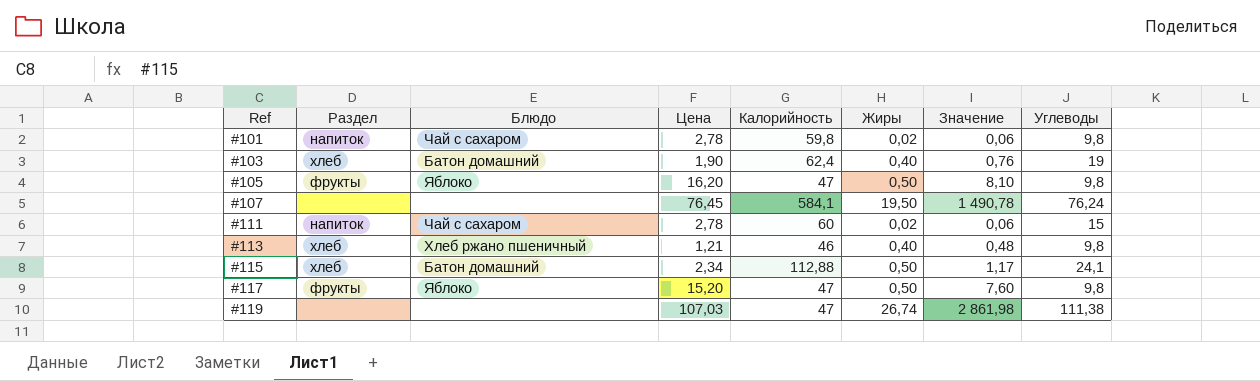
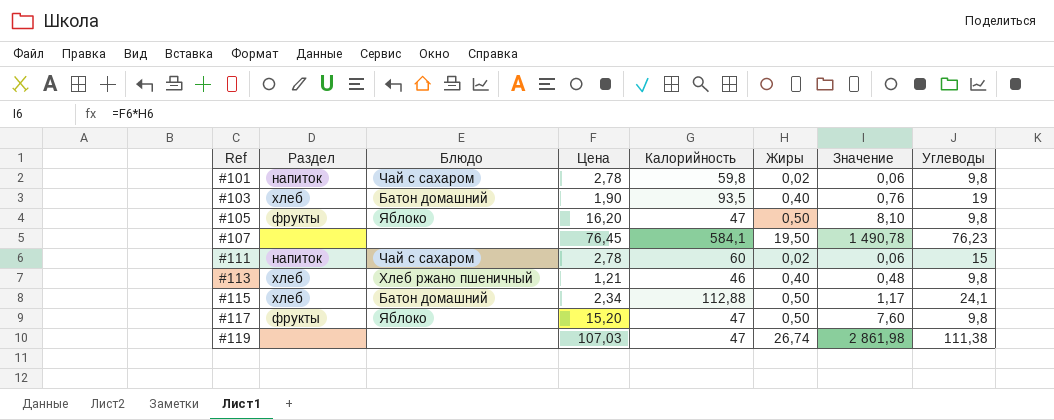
#103 | Калорийность: 62,4 -> 93,5
#107 | Углеводы: 76,24 -> 76,23

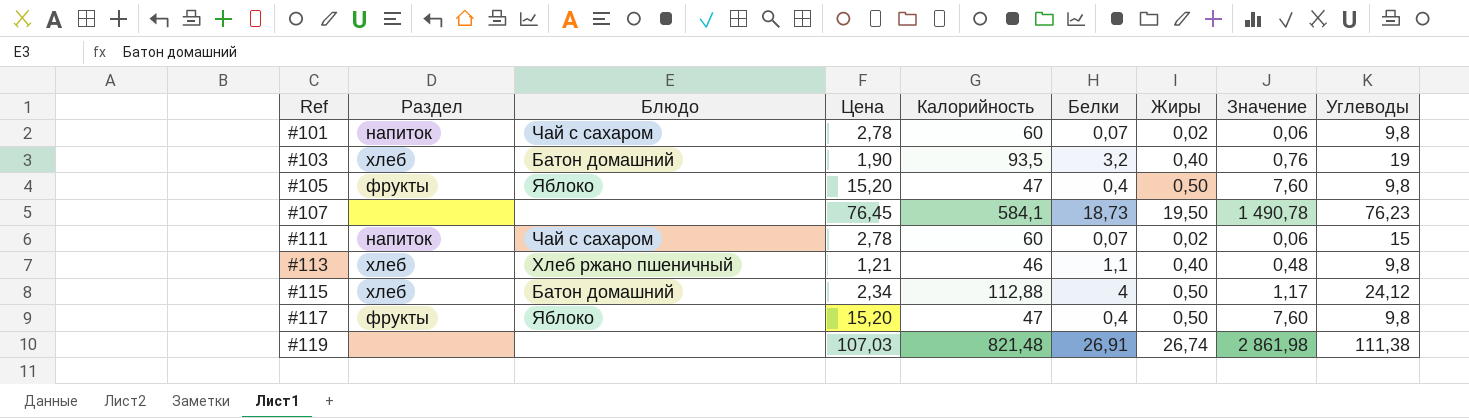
column Белки | position: none -> 6
#101 | Калорийность: 59,8 -> 60
#105 | Цена: 16,20 -> 15,20
#105 | Значение: 8,10 -> 7,60
#115 | Углеводы: 24,1 -> 24,12
#119 | Калорийность: 47 -> 821,48

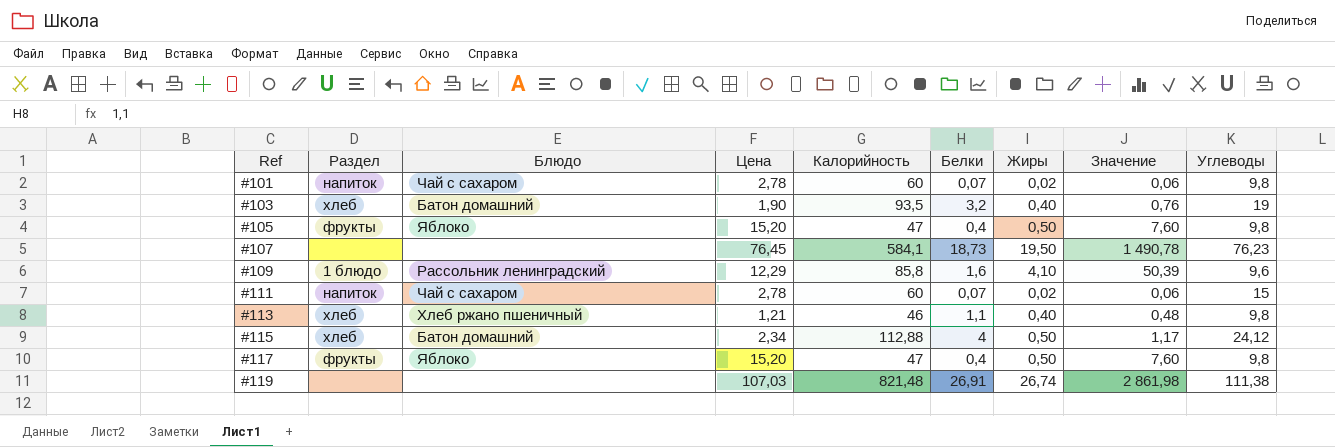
row #109: none -> 1 блюдо | Рассольник ленинградский | 12,29 | 85,8 | 1,6 | 4,10 | 50,39 | 9,6

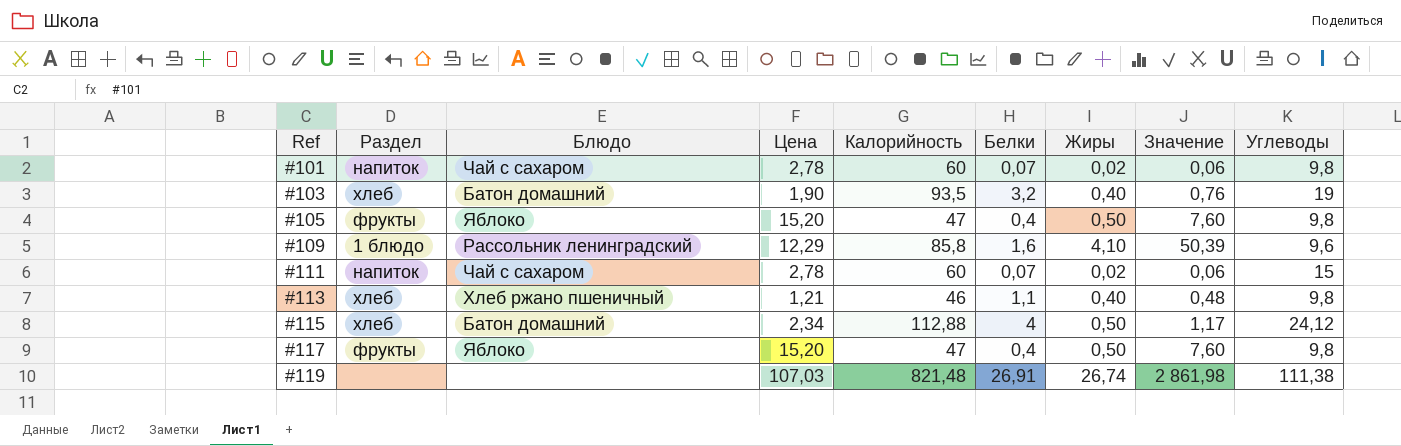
row #107: none | none | 76,45 | 584,1 | 18,73 | 19,50 | 1 490,78 | 76,23 -> none

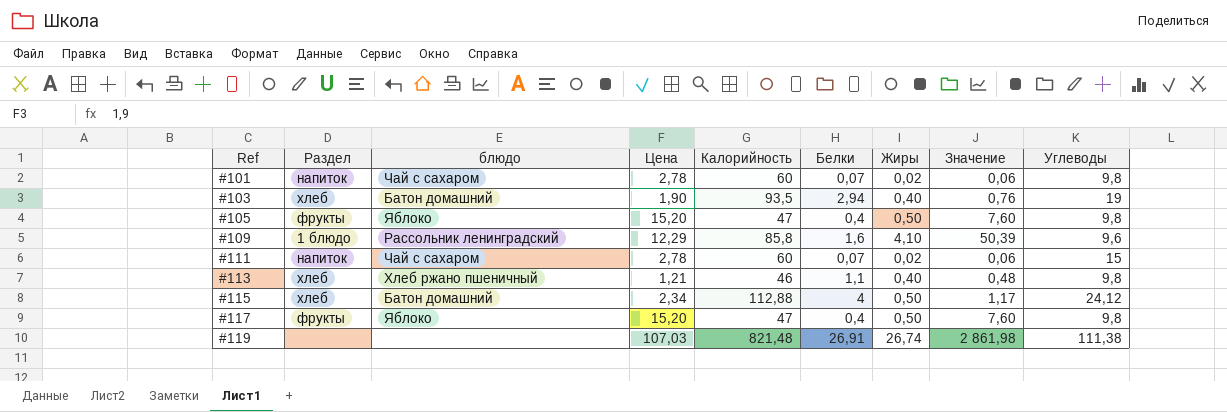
column name: Блюдо -> блюдо
#103 | Белки: 3,2 -> 2,94

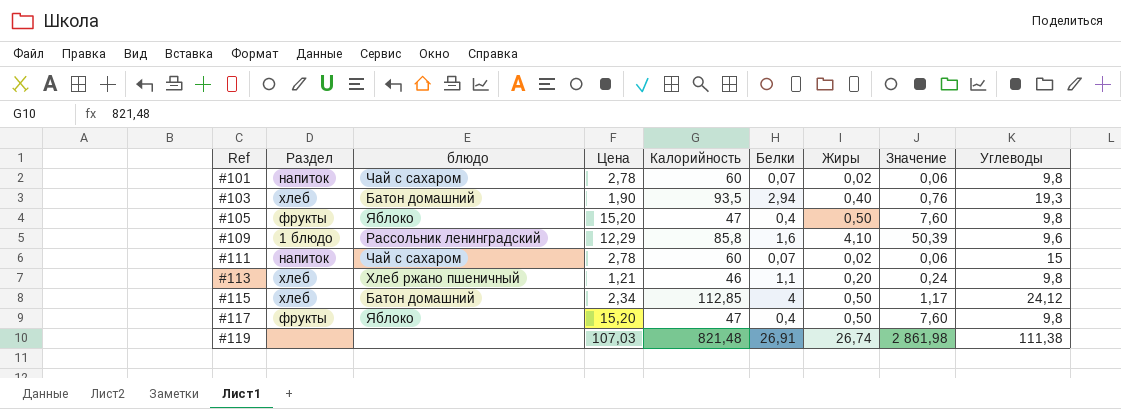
#103 | Углеводы: 19 -> 19,3
#113 | Жиры: 0,40 -> 0,20
#113 | Значение: 0,48 -> 0,24
#115 | Калорийность: 112,88 -> 112,85

